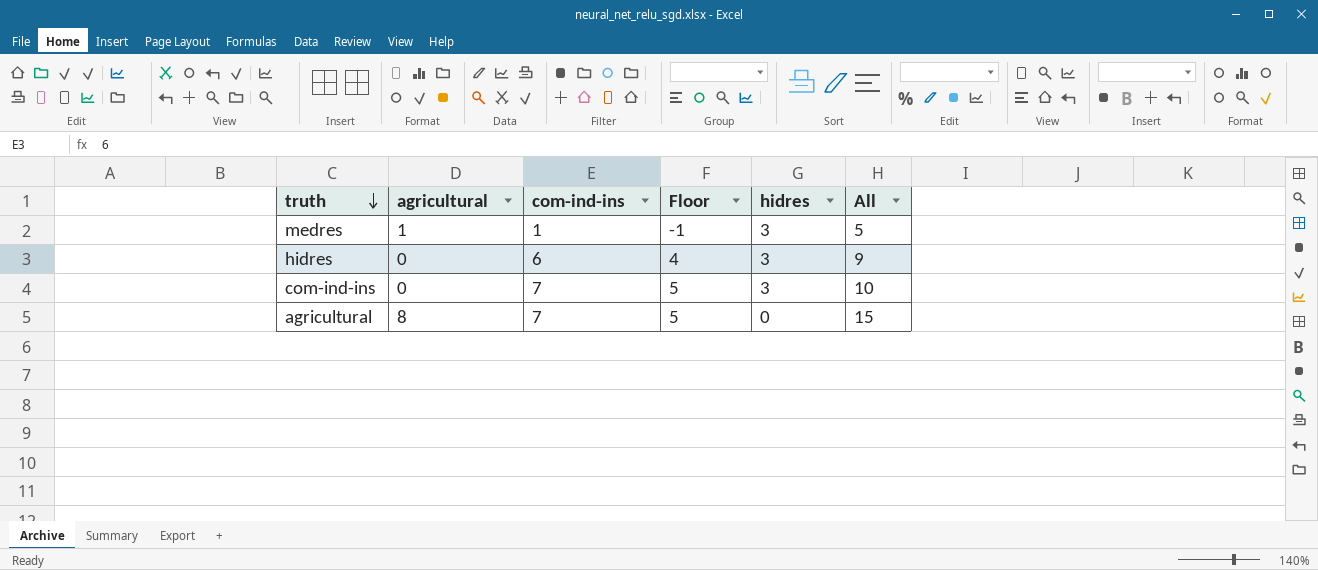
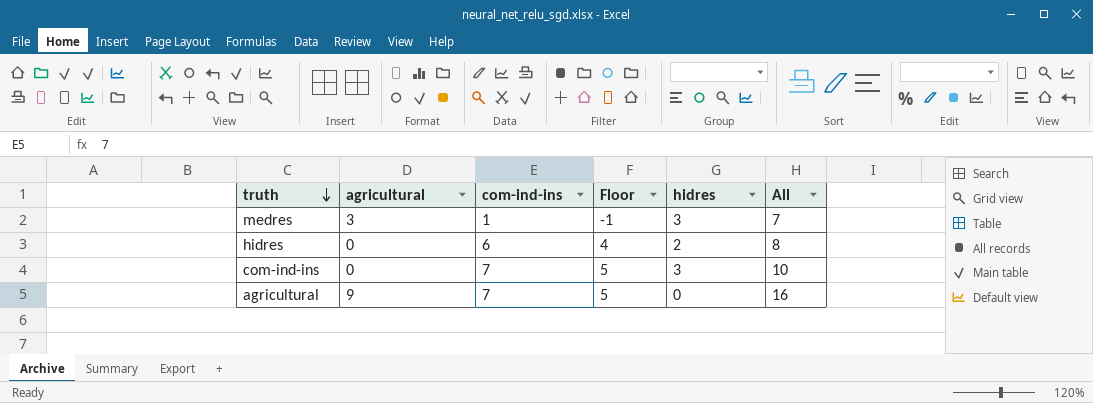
medres | agricultural: 1 -> 3
medres | All: 5 -> 7
hidres | hidres: 3 -> 2
hidres | All: 9 -> 8
agricultural | agricultural: 8 -> 9
agricultural | All: 15 -> 16

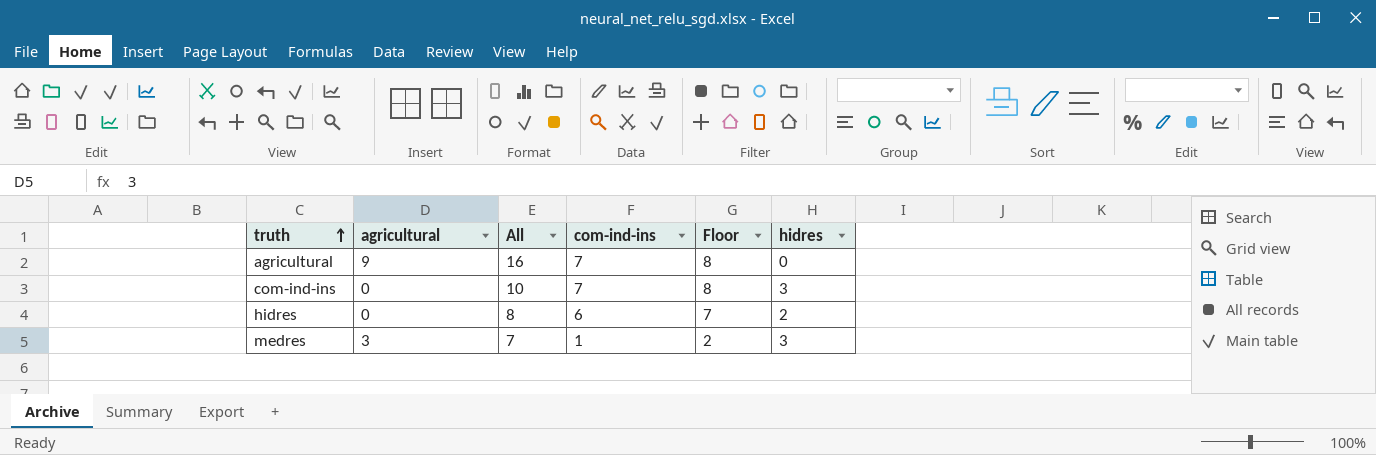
row order: truth descending -> truth ascending
column All | position: 6 -> 3
column Floor | formula: [com-ind-ins] - 2 -> [com-ind-ins] + 1

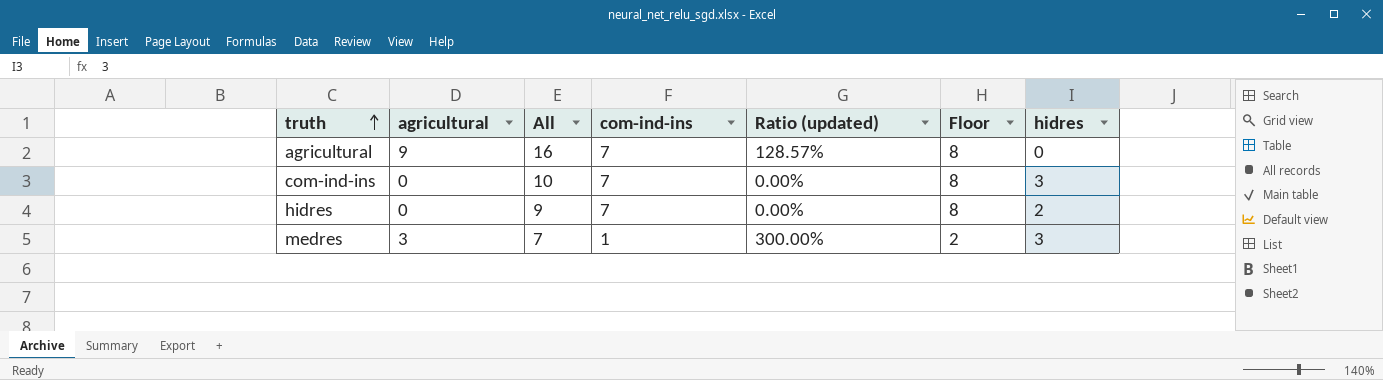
column Ratio (updated) | formula: none -> [agricultural] / [com-ind-ins]
hidres | All: 8 -> 9
hidres | com-ind-ins: 6 -> 7
hidres | Floor: 7 -> 8

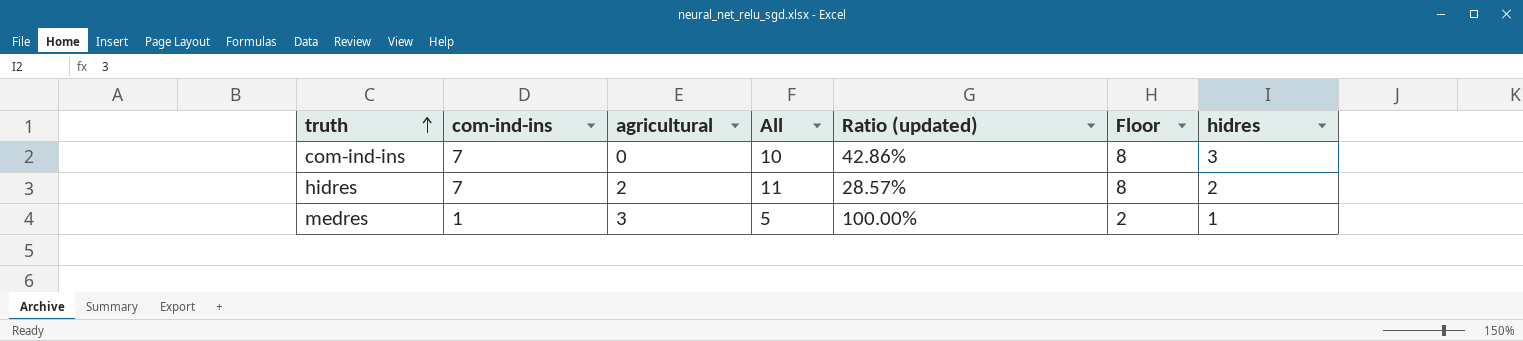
column com-ind-ins | position: 4 -> 2
column Ratio (updated) | formula: [agricultural] / [com-ind-ins] -> [hidres] / [com-ind-ins]
row agricultural: 9 | 16 | 7 | 128.57% | 8 | 0 -> none
hidres | agricultural: 0 -> 2
hidres | All: 9 -> 11
medres | All: 7 -> 5
medres | hidres: 3 -> 1

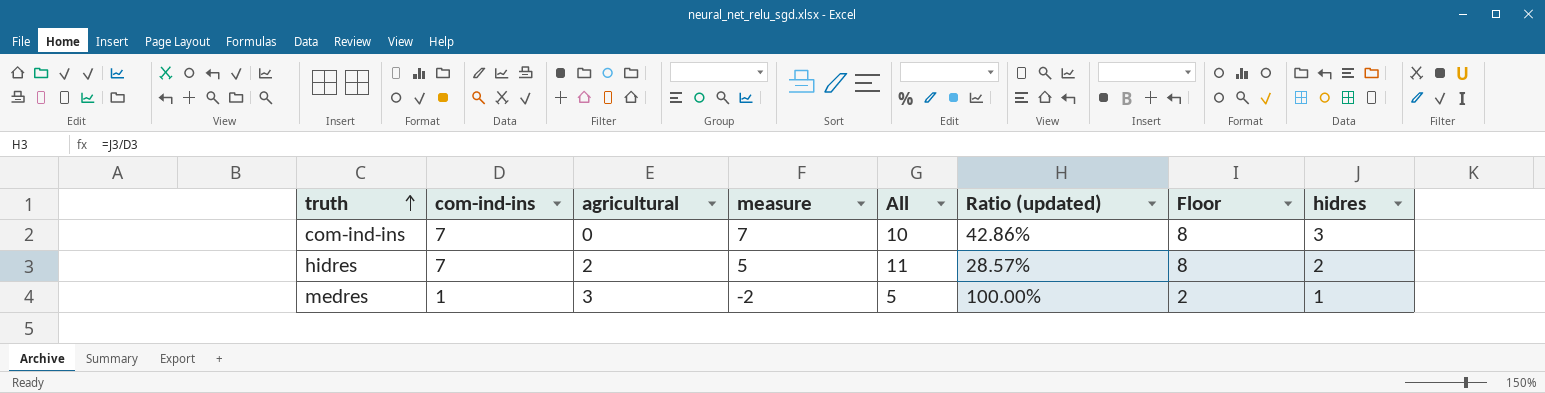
column measure | formula: none -> [com-ind-ins] - [agricultural]

